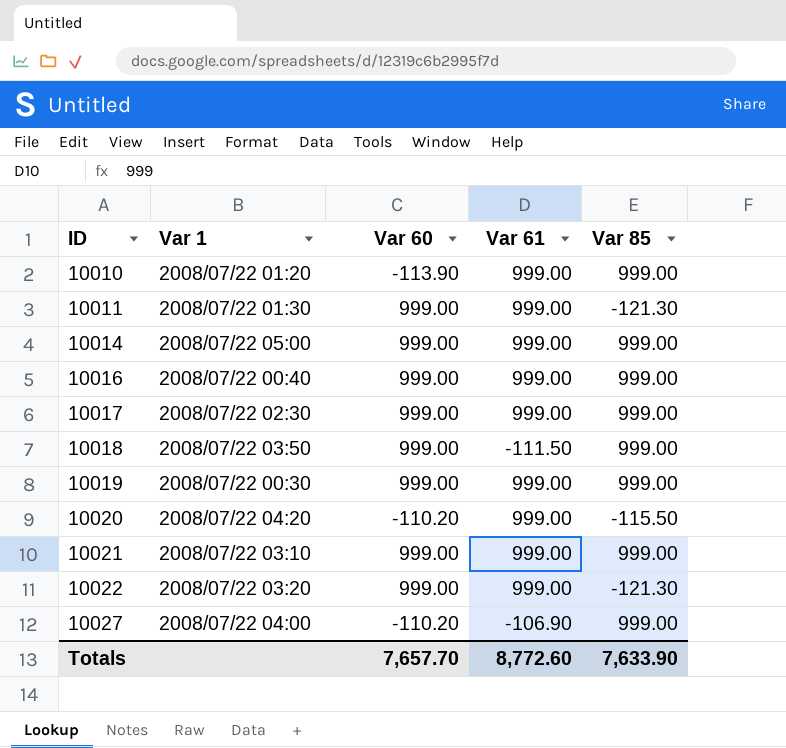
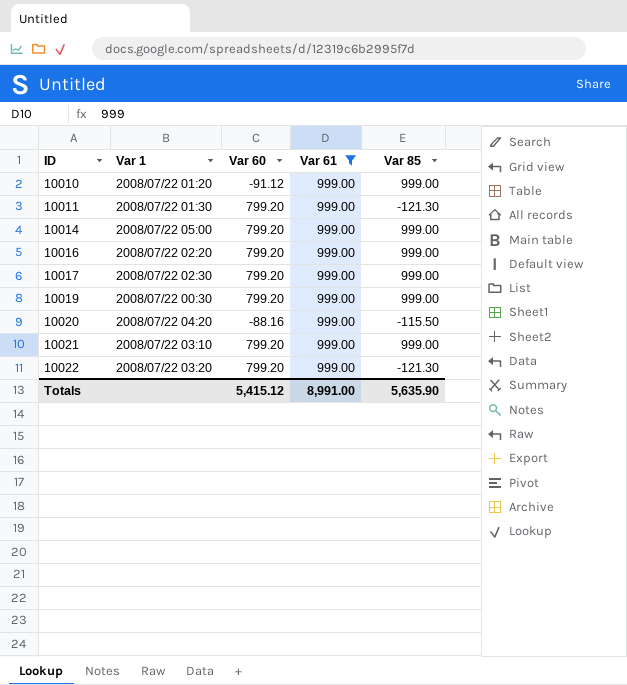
filter: none -> Var 61 = 999.00
10010 | Var 60: -113.90 -> -91.12
10011 | Var 60: 999.00 -> 799.20
10014 | Var 60: 999.00 -> 799.20
10016 | Var 1: 2008/07/22 00:40 -> 2008/07/22 02:20
10016 | Var 60: 999.00 -> 799.20
10017 | Var 60: 999.00 -> 799.20
10019 | Var 60: 999.00 -> 799.20
10020 | Var 60: -110.20 -> -88.16
10021 | Var 60: 999.00 -> 799.20
10022 | Var 60: 999.00 -> 799.20
Totals | Var 60: 7,657.70 -> 5,415.12
Totals | Var 61: 8,772.60 -> 8,991.00
Totals | Var 85: 7,633.90 -> 5,635.90

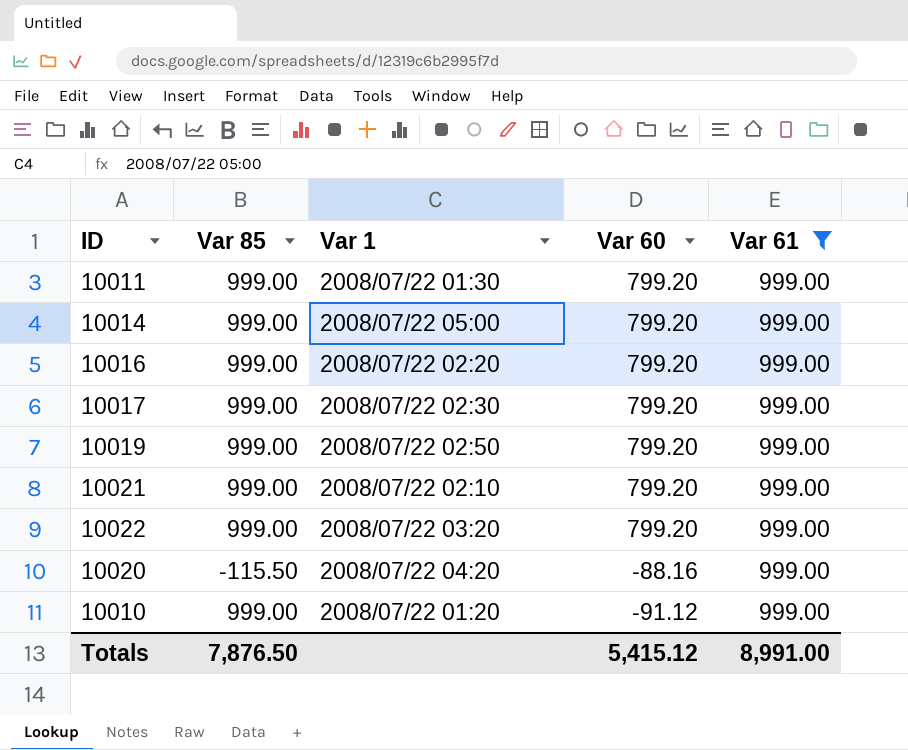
row order: ID ascending -> Var 60 descending
column Var 85 | position: 5 -> 2
10011 | Var 85: -121.30 -> 999.00
10019 | Var 1: 2008/07/22 00:30 -> 2008/07/22 02:50
10021 | Var 1: 2008/07/22 03:10 -> 2008/07/22 02:10
10022 | Var 85: -121.30 -> 999.00
Totals | Var 85: 5,635.90 -> 7,876.50

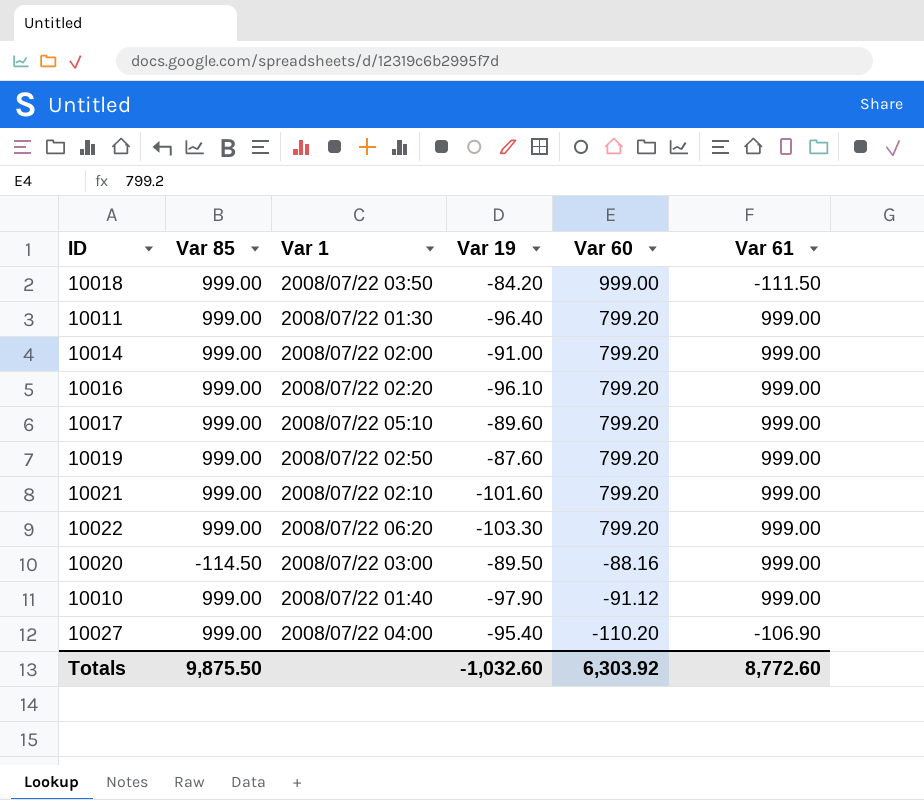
filter: Var 61 = 999.00 -> none
column Var 19 | position: none -> 4
10014 | Var 1: 2008/07/22 05:00 -> 2008/07/22 02:00
10017 | Var 1: 2008/07/22 02:30 -> 2008/07/22 05:10
10022 | Var 1: 2008/07/22 03:20 -> 2008/07/22 06:20
10020 | Var 85: -115.50 -> -114.50
10020 | Var 1: 2008/07/22 04:20 -> 2008/07/22 03:00
10010 | Var 1: 2008/07/22 01:20 -> 2008/07/22 01:40
Totals | Var 85: 7,876.50 -> 9,875.50
Totals | Var 60: 5,415.12 -> 6,303.92
Totals | Var 61: 8,991.00 -> 8,772.60

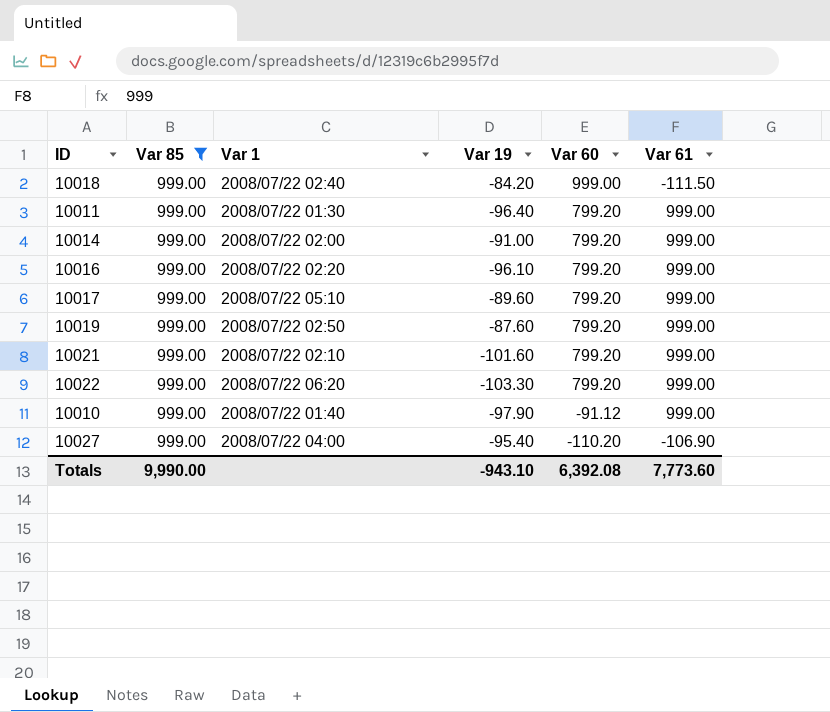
filter: none -> Var 85 = 999.00
10018 | Var 1: 2008/07/22 03:50 -> 2008/07/22 02:40
Totals | Var 85: 9,875.50 -> 9,990.00
Totals | Var 19: -1,032.60 -> -943.10
Totals | Var 60: 6,303.92 -> 6,392.08
Totals | Var 61: 8,772.60 -> 7,773.60

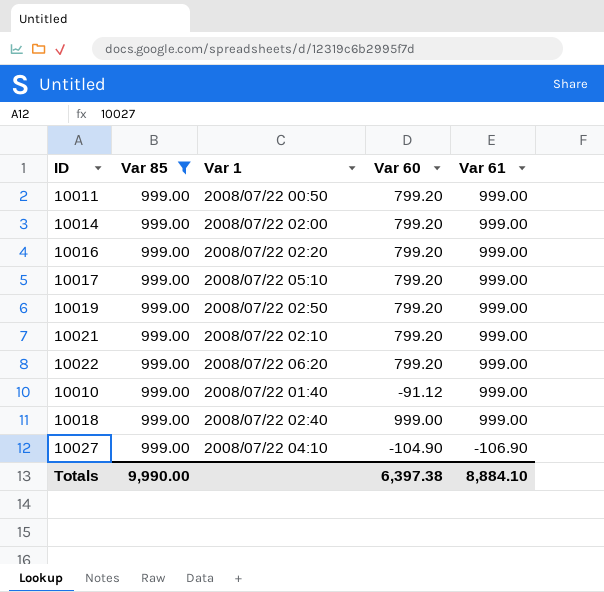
row order: Var 60 descending -> Var 61 descending
column Var 19 | position: 4 -> none
10011 | Var 1: 2008/07/22 01:30 -> 2008/07/22 00:50
10018 | Var 61: -111.50 -> 999.00
10027 | Var 1: 2008/07/22 04:00 -> 2008/07/22 04:10
10027 | Var 60: -110.20 -> -104.90
Totals | Var 60: 6,392.08 -> 6,397.38
Totals | Var 61: 7,773.60 -> 8,884.10

